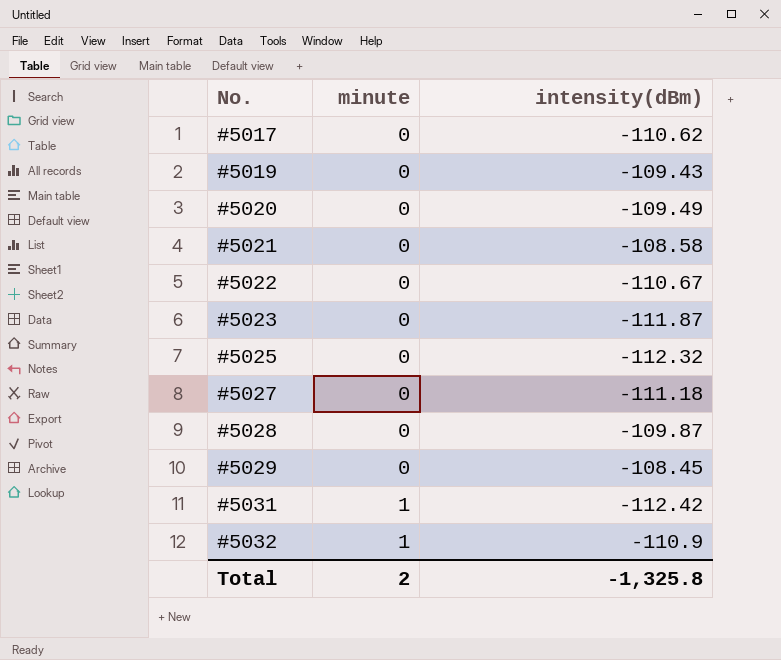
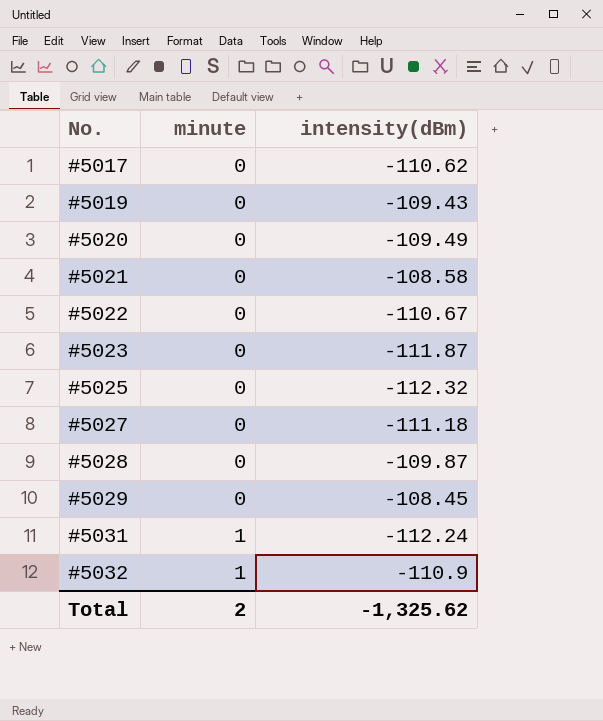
#5031 | intensity(dBm): -112.42 -> -112.24
Total | intensity(dBm): -1,325.8 -> -1,325.62

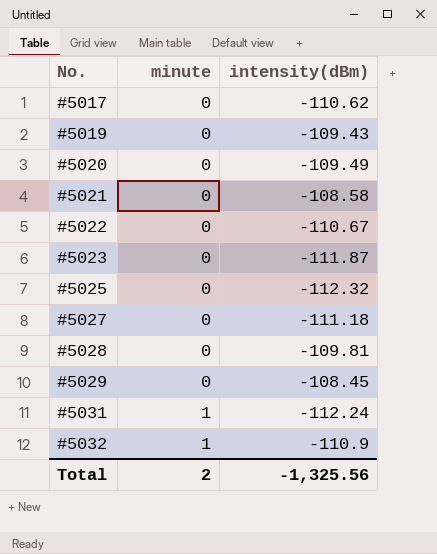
#5028 | intensity(dBm): -109.87 -> -109.81
Total | intensity(dBm): -1,325.62 -> -1,325.56

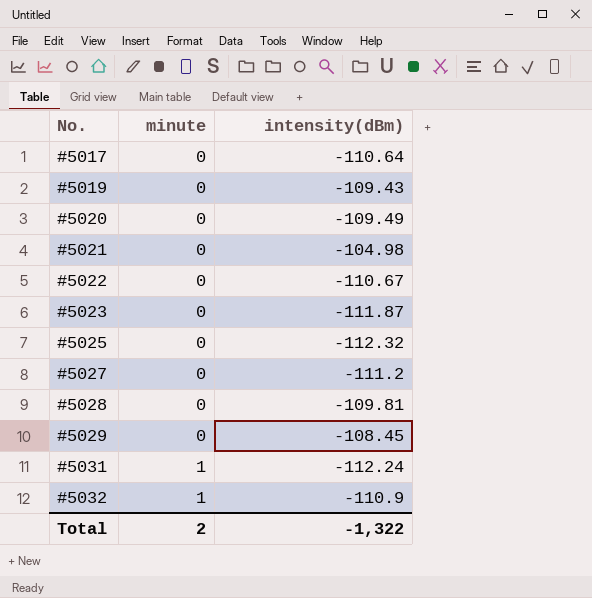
#5017 | intensity(dBm): -110.62 -> -110.64
#5021 | intensity(dBm): -108.58 -> -104.98
#5027 | intensity(dBm): -111.18 -> -111.2
Total | intensity(dBm): -1,325.56 -> -1,322

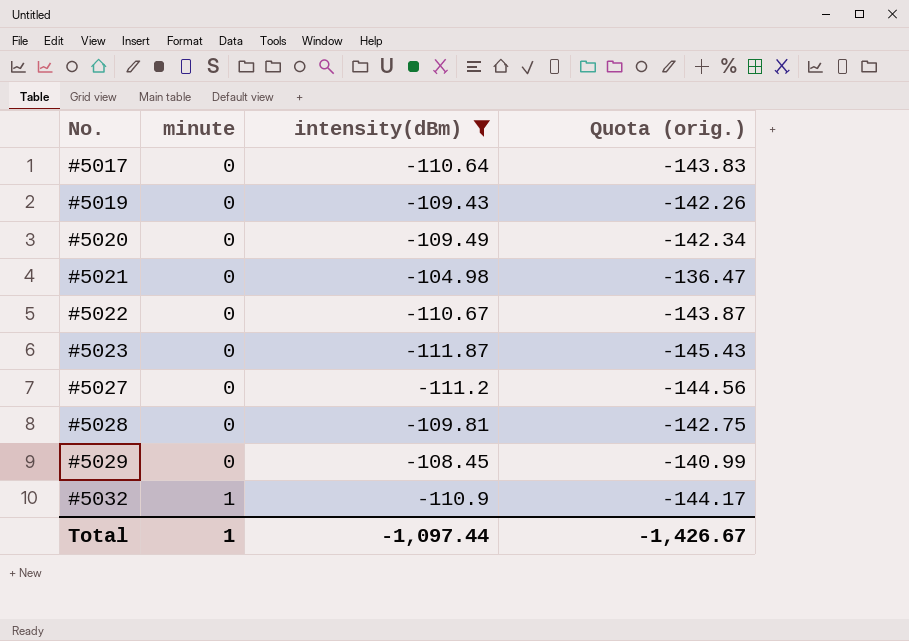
filter: none -> intensity(dBm) >= -111.87
column Quota (orig.) | formula: none -> [intensity(dBm)] * 1.3
Total | minute: 2 -> 1
Total | intensity(dBm): -1,322 -> -1,097.44

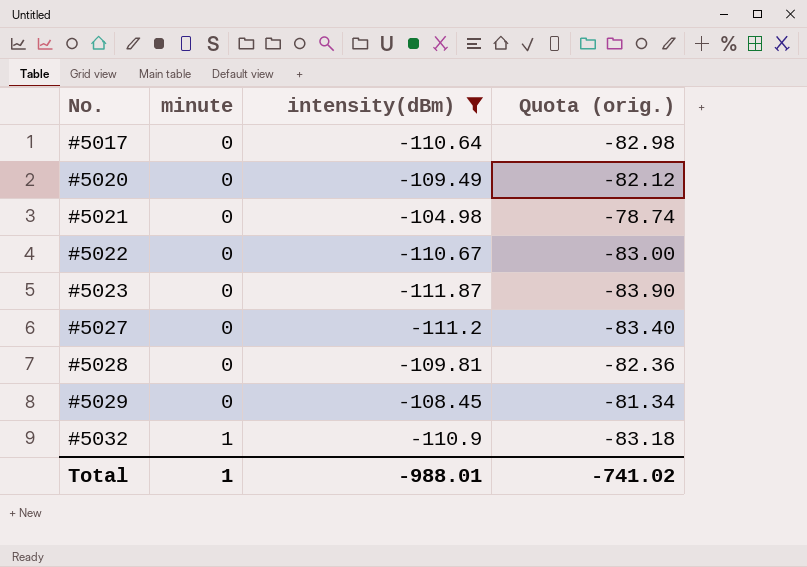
column Quota (orig.) | formula: [intensity(dBm)] * 1.3 -> [intensity(dBm)] * 0.75
row #5019: 0 | -109.43 | -142.26 -> none
Total | intensity(dBm): -1,097.44 -> -988.01
Total | Quota (orig.): -1,426.67 -> -741.02

